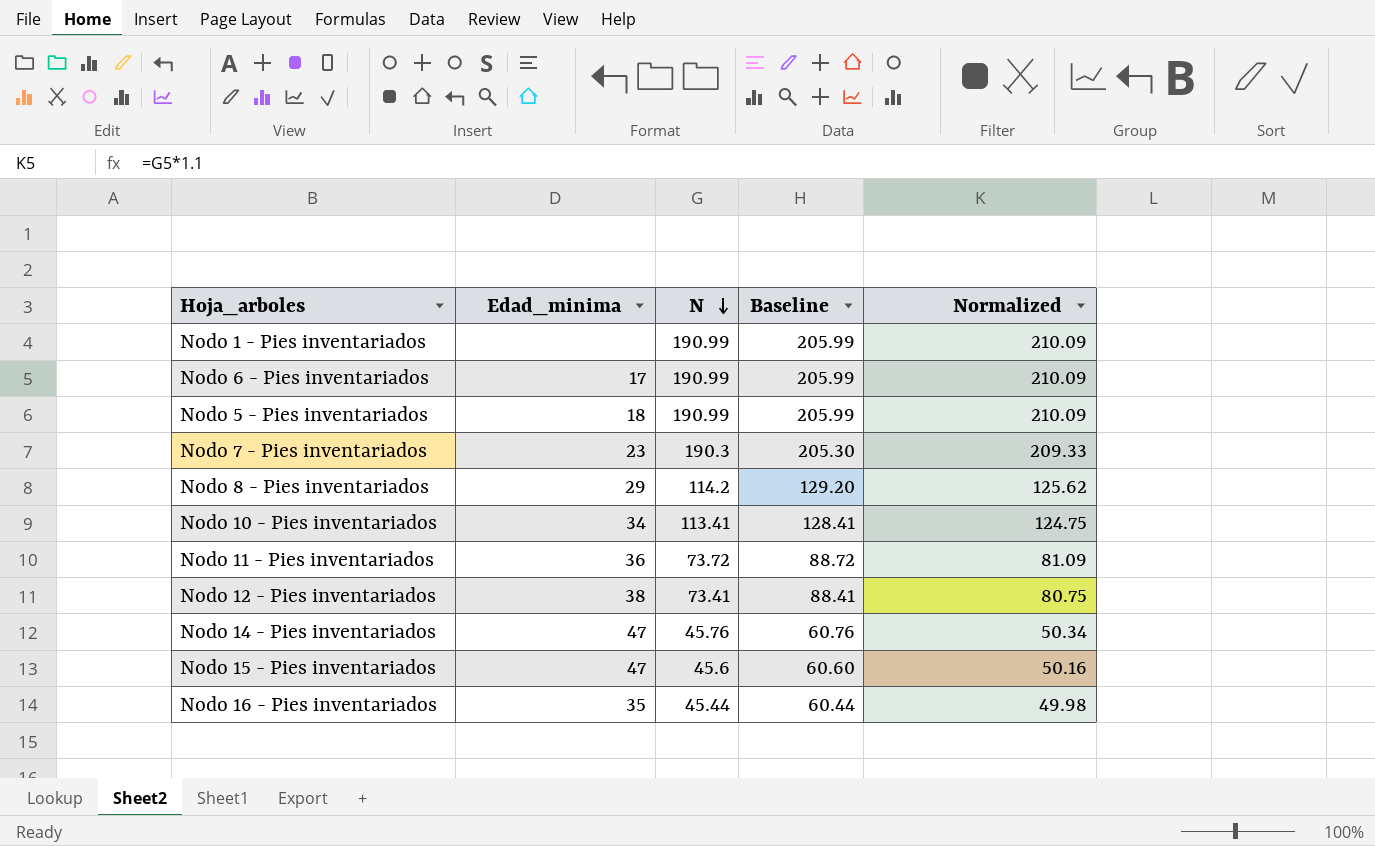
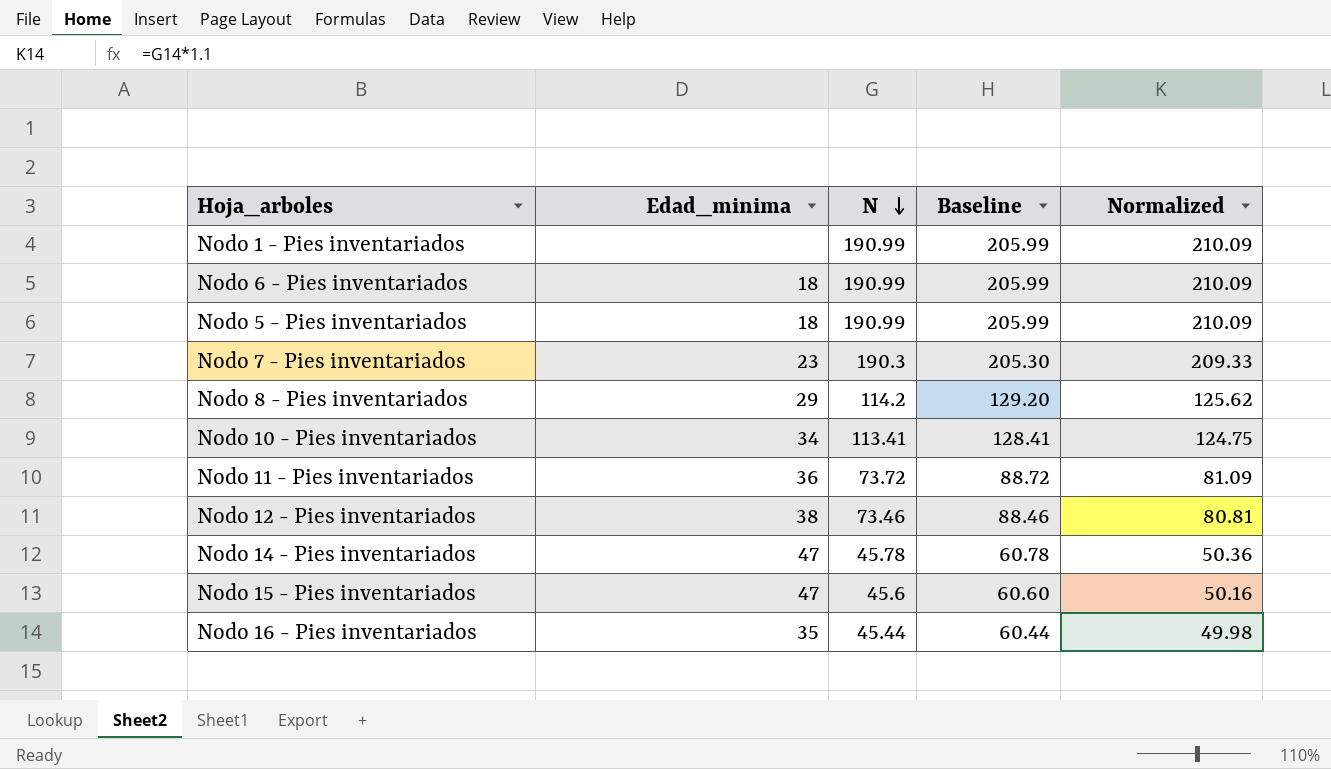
Nodo 6 - Pies inventariados | Edad_minima: 17 -> 18
Nodo 12 - Pies inventariados | N: 73.41 -> 73.46
Nodo 12 - Pies inventariados | Baseline: 88.41 -> 88.46
Nodo 12 - Pies inventariados | Normalized: 80.75 -> 80.81
Nodo 14 - Pies inventariados | N: 45.76 -> 45.78
Nodo 14 - Pies inventariados | Baseline: 60.76 -> 60.78
Nodo 14 - Pies inventariados | Normalized: 50.34 -> 50.36

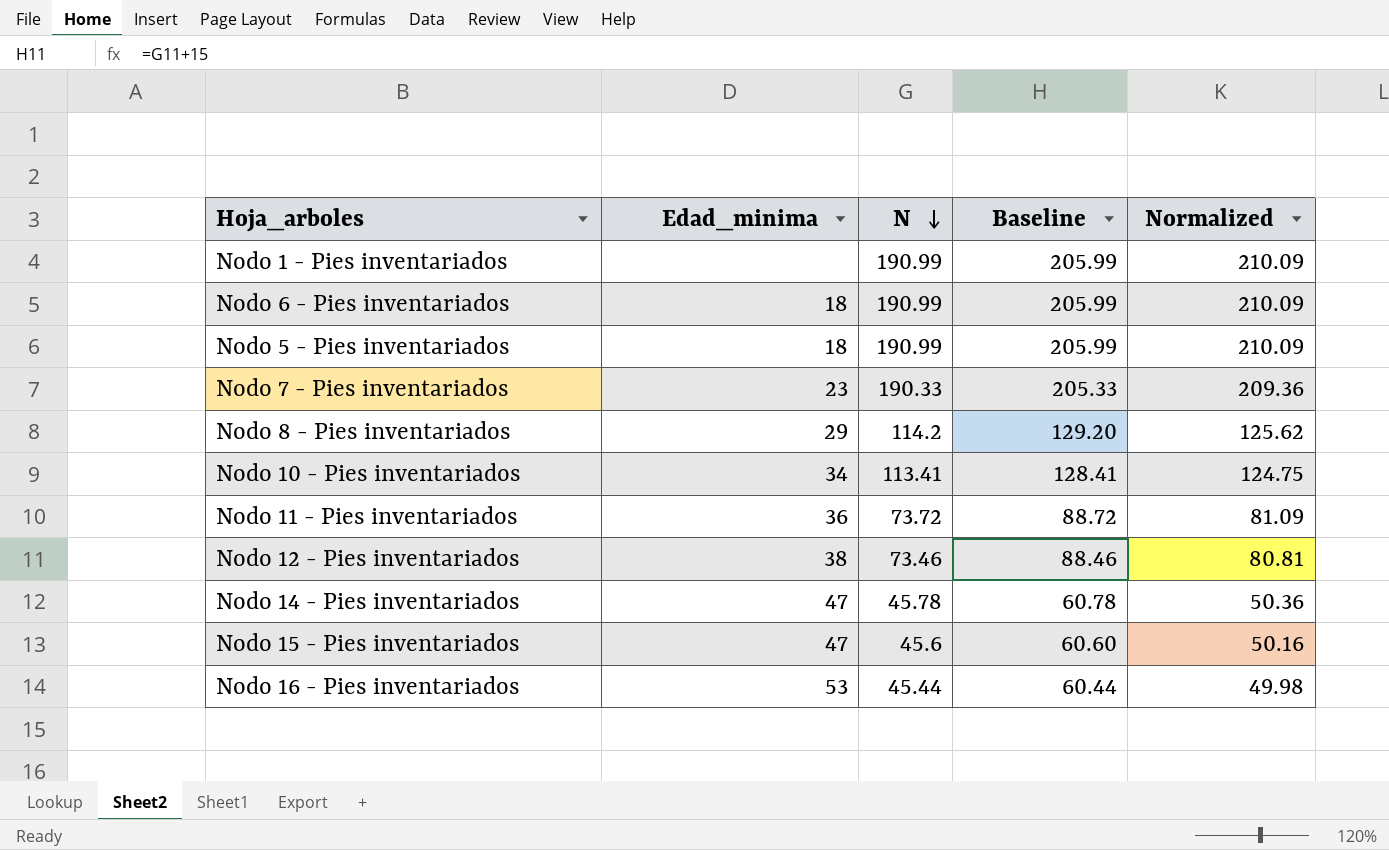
Nodo 7 - Pies inventariados | N: 190.3 -> 190.33
Nodo 7 - Pies inventariados | Baseline: 205.30 -> 205.33
Nodo 7 - Pies inventariados | Normalized: 209.33 -> 209.36
Nodo 16 - Pies inventariados | Edad_minima: 35 -> 53

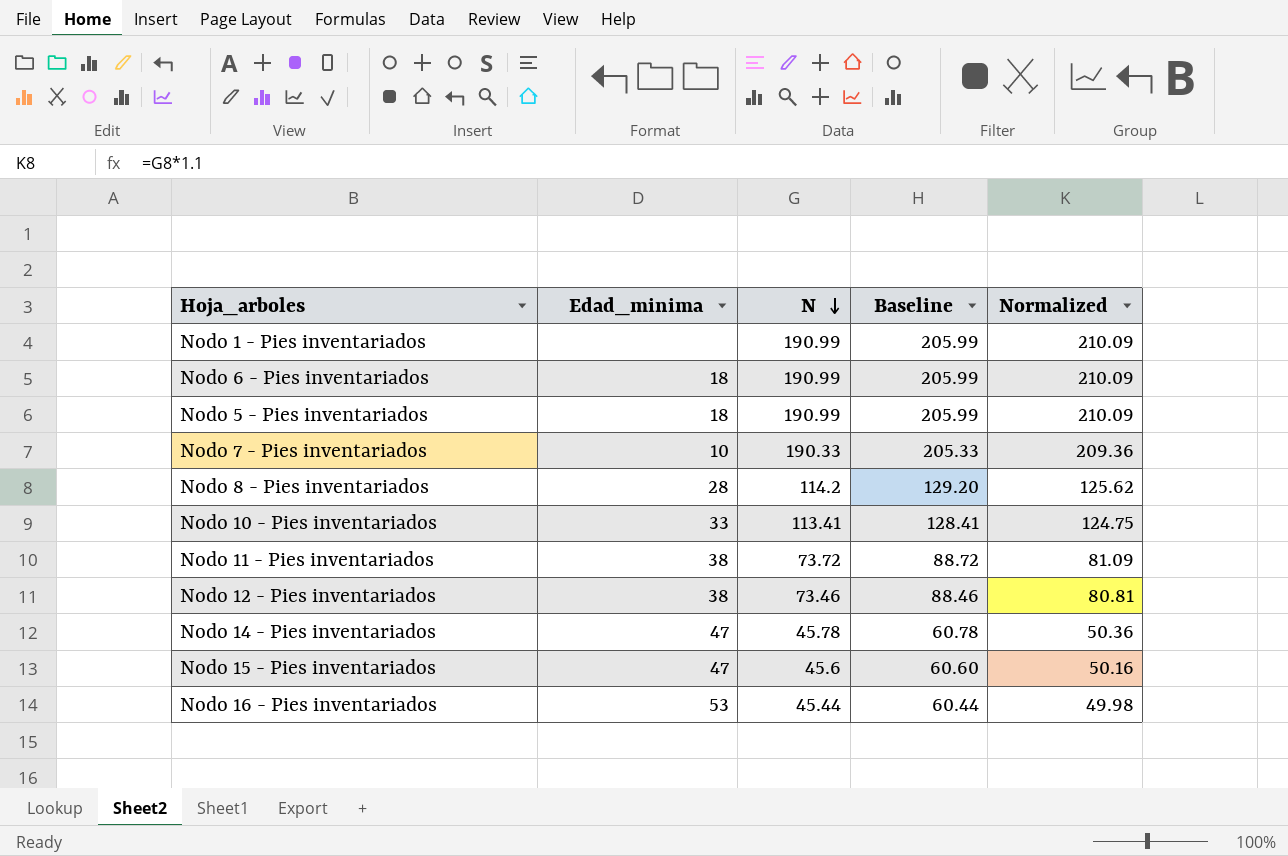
Nodo 7 - Pies inventariados | Edad_minima: 23 -> 10
Nodo 8 - Pies inventariados | Edad_minima: 29 -> 28
Nodo 10 - Pies inventariados | Edad_minima: 34 -> 33
Nodo 11 - Pies inventariados | Edad_minima: 36 -> 38

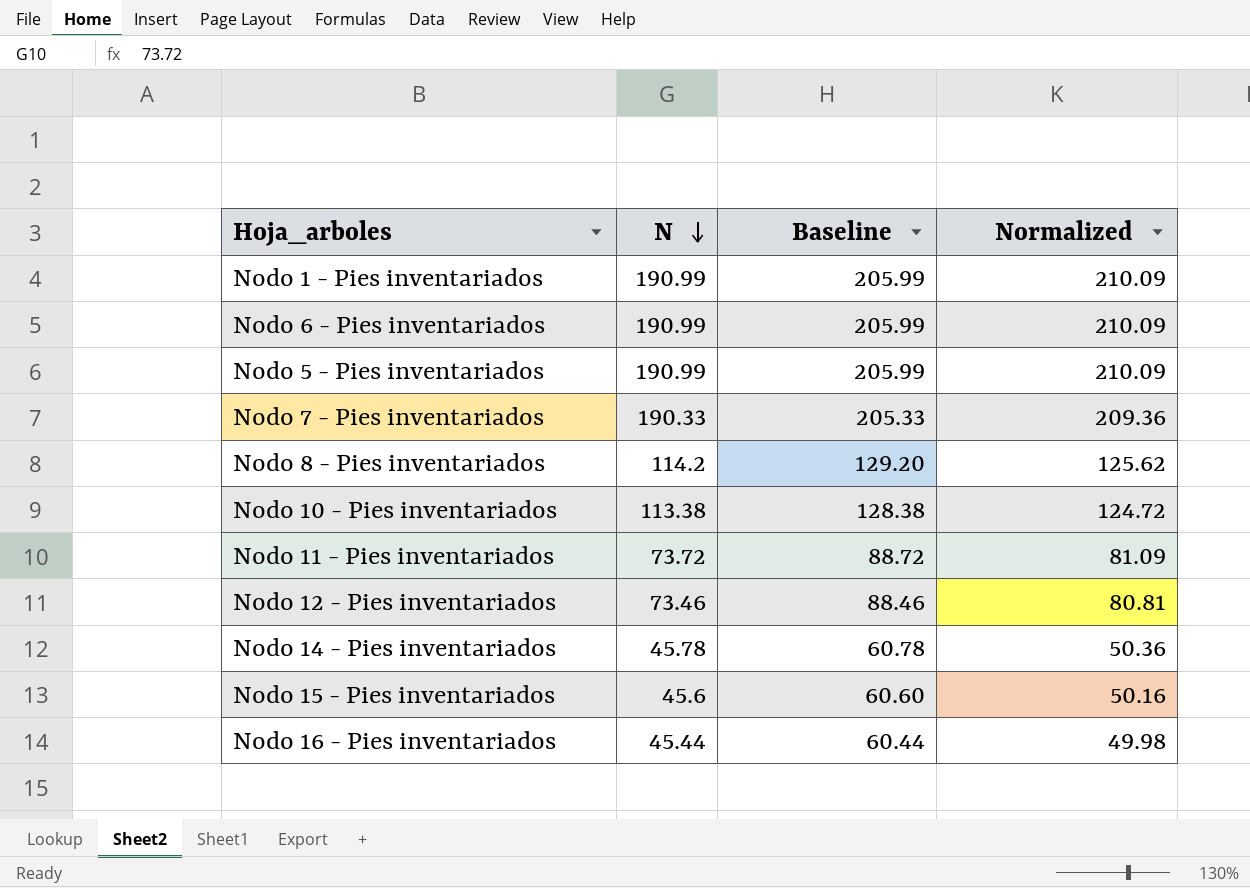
column Edad_minima | position: 2 -> none
Nodo 10 - Pies inventariados | N: 113.41 -> 113.38
Nodo 10 - Pies inventariados | Baseline: 128.41 -> 128.38
Nodo 10 - Pies inventariados | Normalized: 124.75 -> 124.72

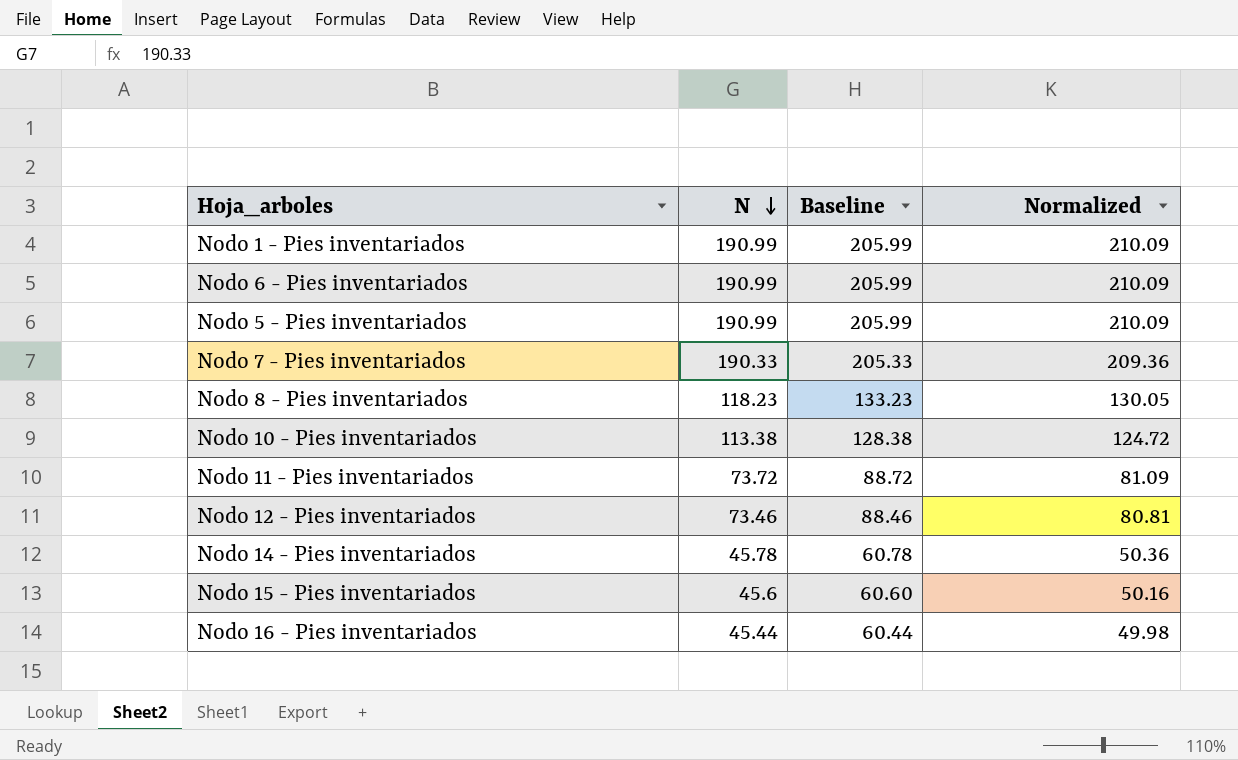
Nodo 8 - Pies inventariados | N: 114.2 -> 118.23
Nodo 8 - Pies inventariados | Baseline: 129.20 -> 133.23
Nodo 8 - Pies inventariados | Normalized: 125.62 -> 130.05

